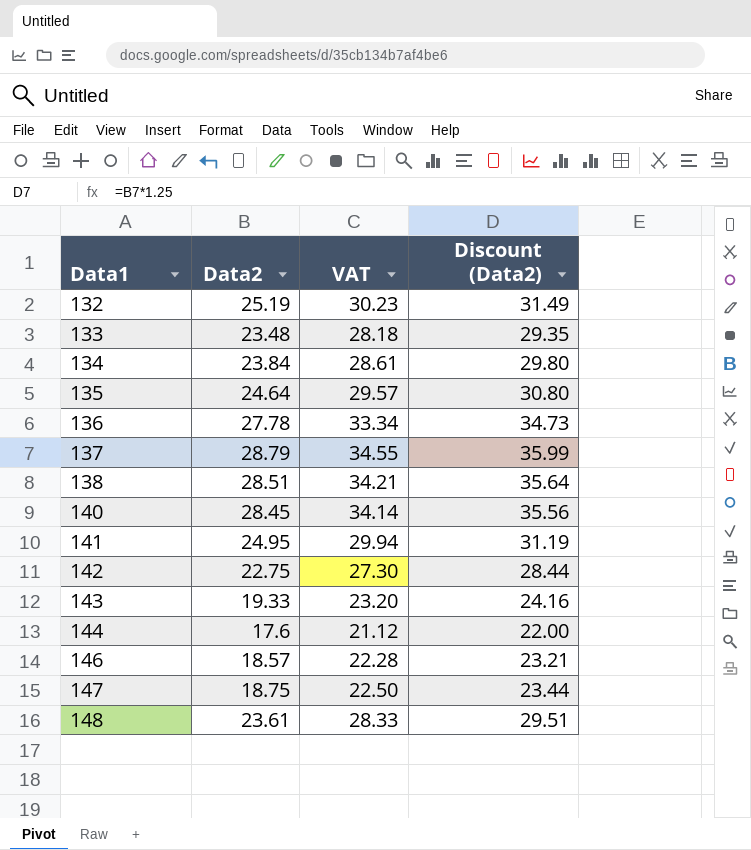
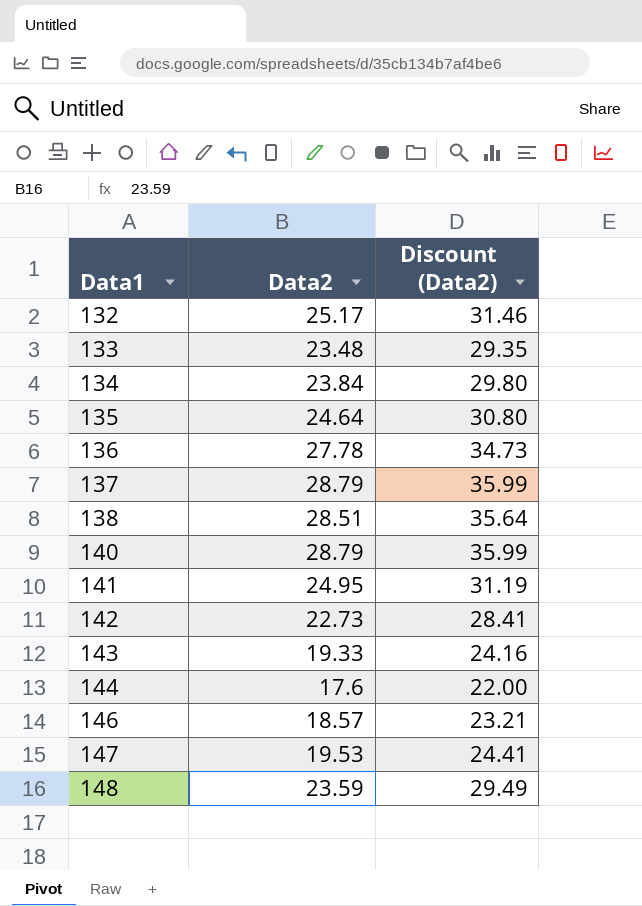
column VAT | formula: [Data2] * 1.2 -> none
132 | Data2: 25.19 -> 25.17
132 | Discount (Data2): 31.49 -> 31.46
140 | Data2: 28.45 -> 28.79
140 | Discount (Data2): 35.56 -> 35.99
142 | Data2: 22.75 -> 22.73
142 | Discount (Data2): 28.44 -> 28.41
147 | Data2: 18.75 -> 19.53
147 | Discount (Data2): 23.44 -> 24.41
148 | Data2: 23.61 -> 23.59
148 | Discount (Data2): 29.51 -> 29.49

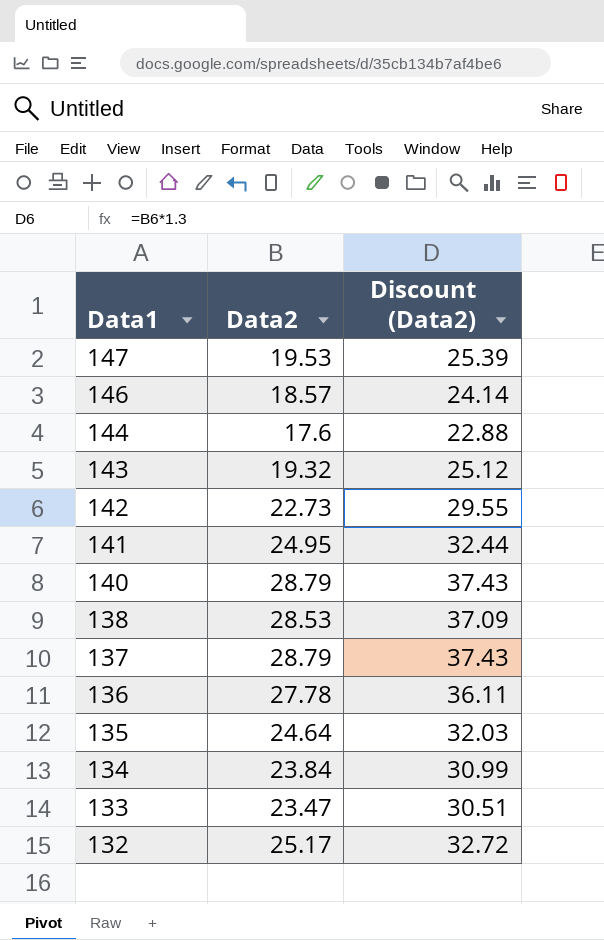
row order: Data1 ascending -> Data1 descending
column Discount (Data2) | formula: [Data2] * 1.25 -> [Data2] * 1.3
row 148: 23.59 | 29.49 -> none
143 | Data2: 19.33 -> 19.32
138 | Data2: 28.51 -> 28.53
133 | Data2: 23.48 -> 23.47

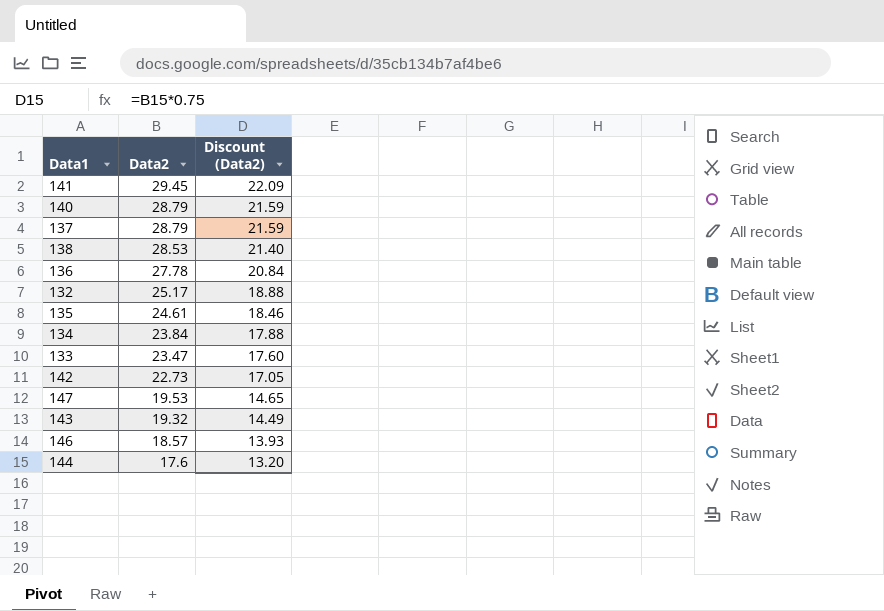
row order: Data1 descending -> Data2 descending
column Discount (Data2) | formula: [Data2] * 1.3 -> [Data2] * 0.75
141 | Data2: 24.95 -> 29.45
135 | Data2: 24.64 -> 24.61

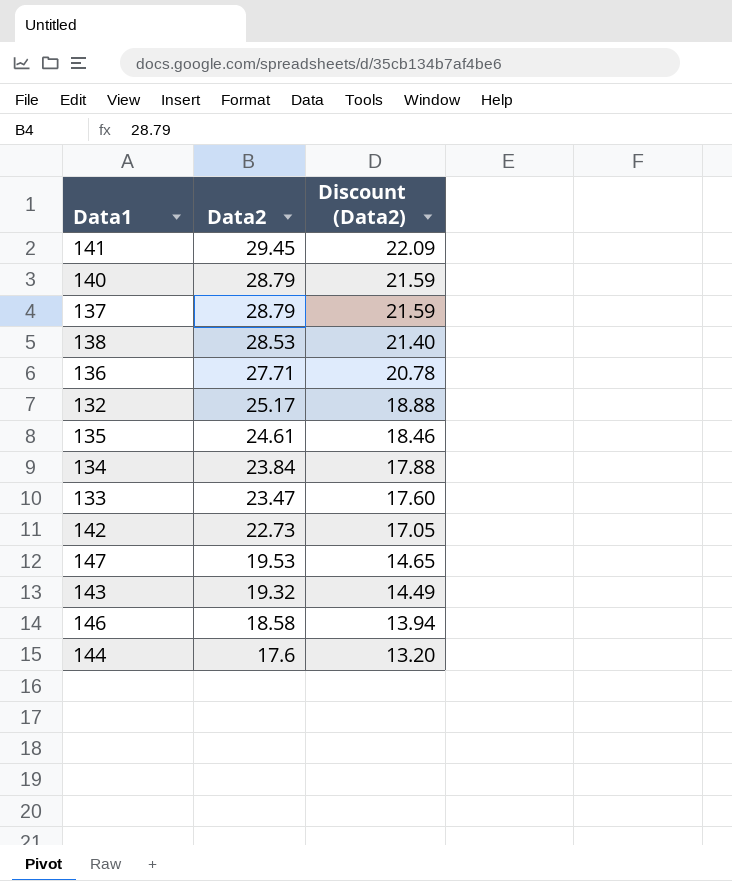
136 | Data2: 27.78 -> 27.71
136 | Discount (Data2): 20.84 -> 20.78
146 | Data2: 18.57 -> 18.58
146 | Discount (Data2): 13.93 -> 13.94

